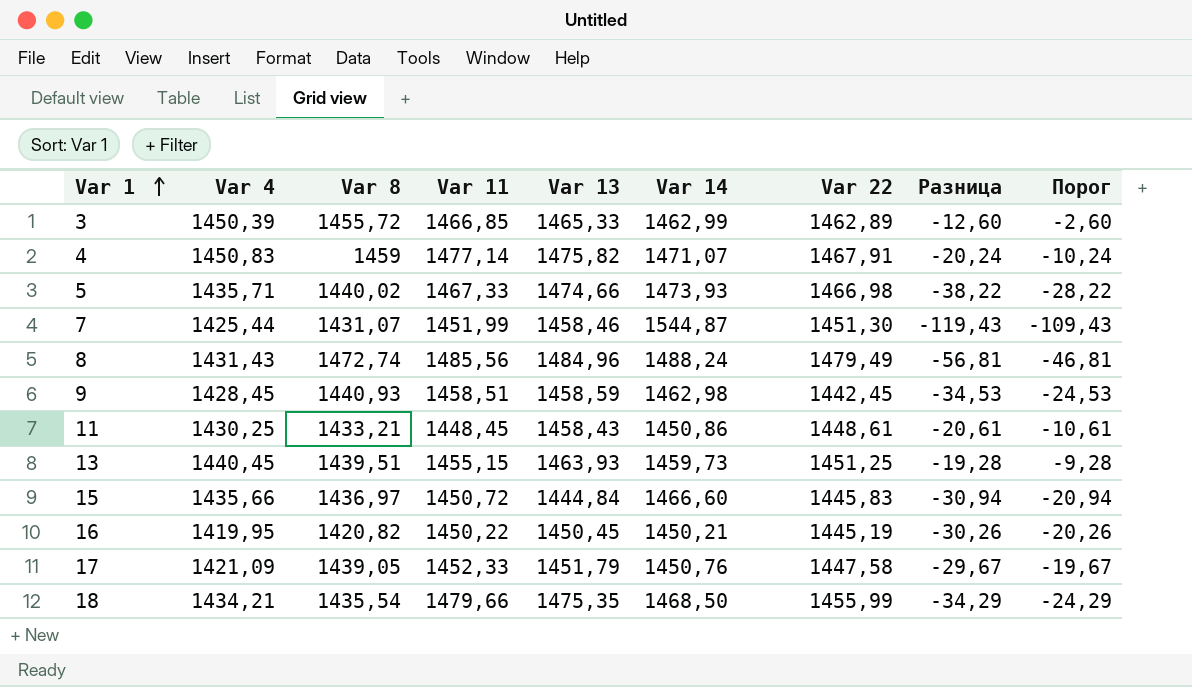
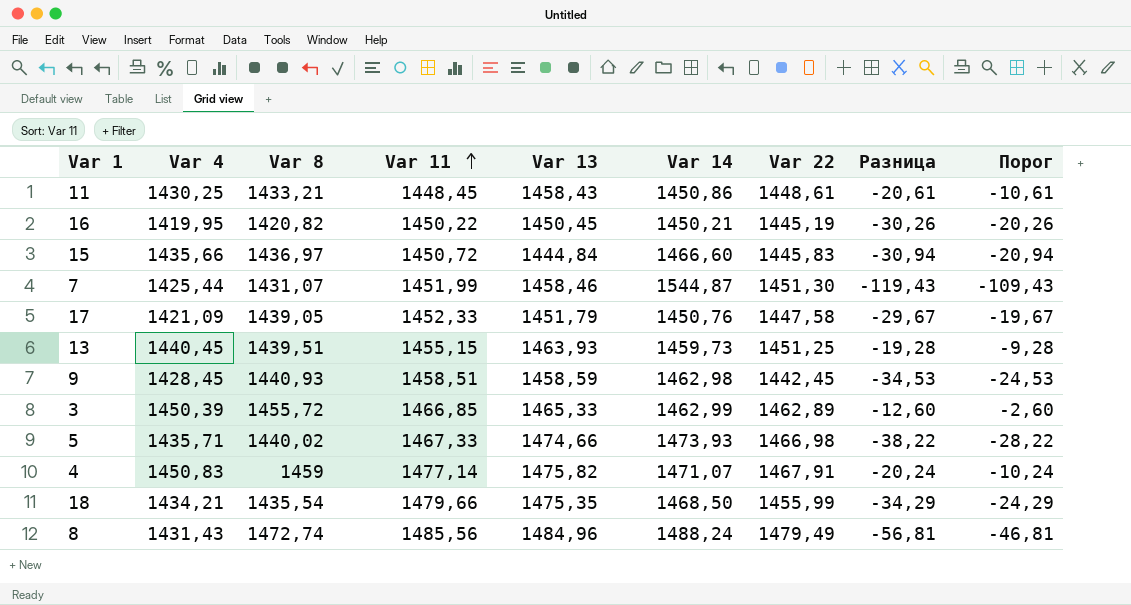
row order: Var 1 ascending -> Var 11 ascending

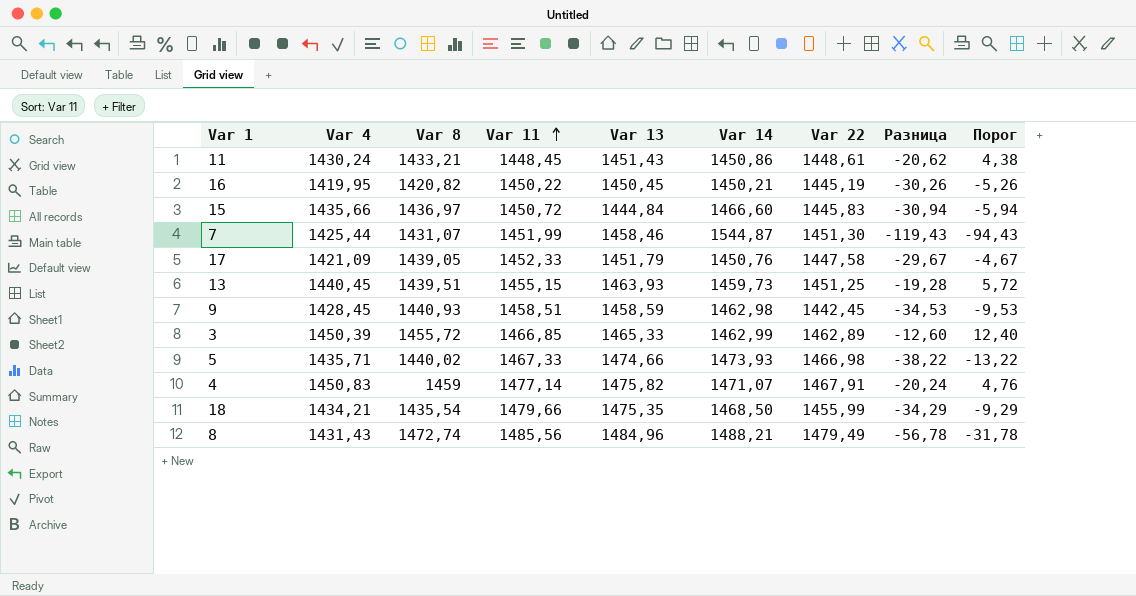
column Порог | formula: [Разница] + 10 -> [Разница] + 25
11 | Var 4: 1430,25 -> 1430,24
11 | Var 13: 1458,43 -> 1451,43
11 | Разница: -20,61 -> -20,62
8 | Var 14: 1488,24 -> 1488,21
8 | Разница: -56,81 -> -56,78

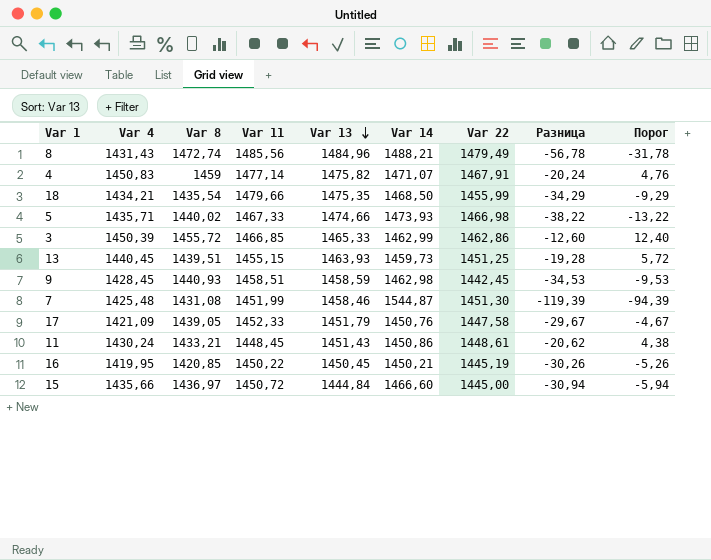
row order: Var 11 ascending -> Var 13 descending
3 | Var 22: 1462,89 -> 1462,86
7 | Var 4: 1425,44 -> 1425,48
7 | Var 8: 1431,07 -> 1431,08
7 | Разница: -119,43 -> -119,39
7 | Порог: -94,43 -> -94,39
16 | Var 8: 1420,82 -> 1420,85
15 | Var 22: 1445,83 -> 1445,00

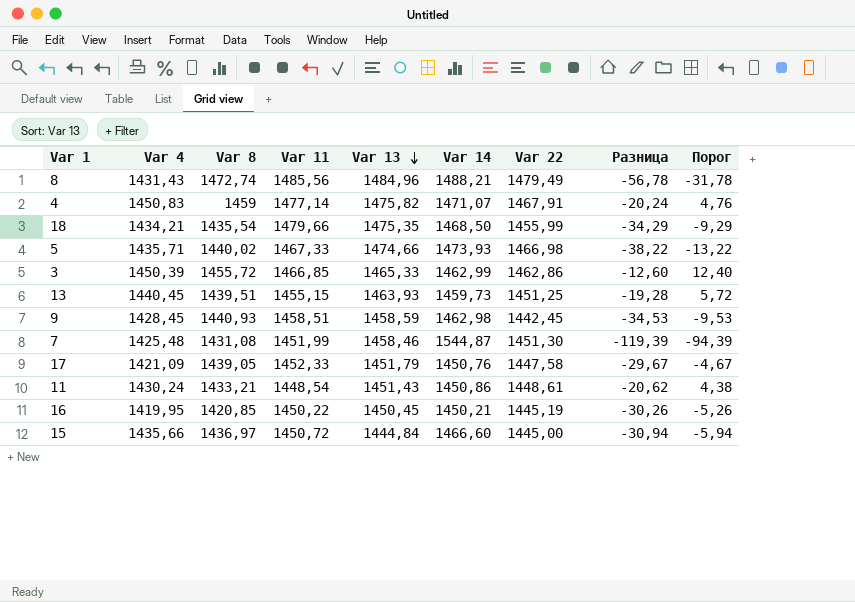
11 | Var 11: 1448,45 -> 1448,54

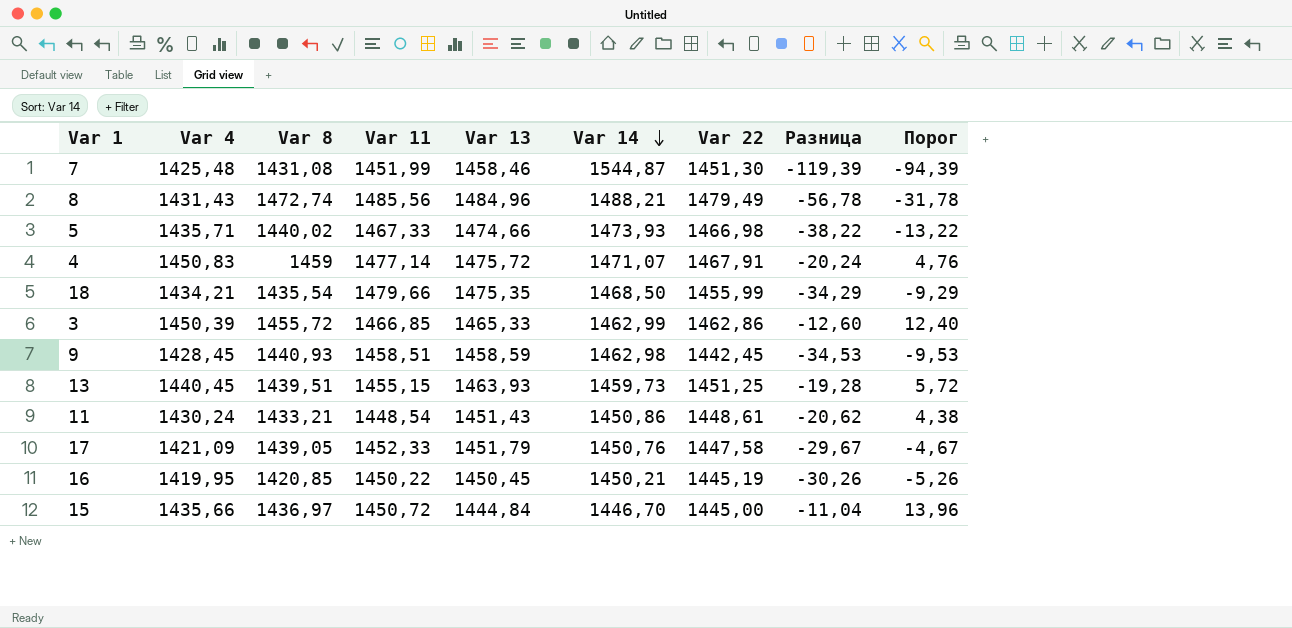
row order: Var 13 descending -> Var 14 descending
4 | Var 13: 1475,82 -> 1475,72
15 | Var 14: 1466,60 -> 1446,70
15 | Разница: -30,94 -> -11,04
15 | Порог: -5,94 -> 13,96

